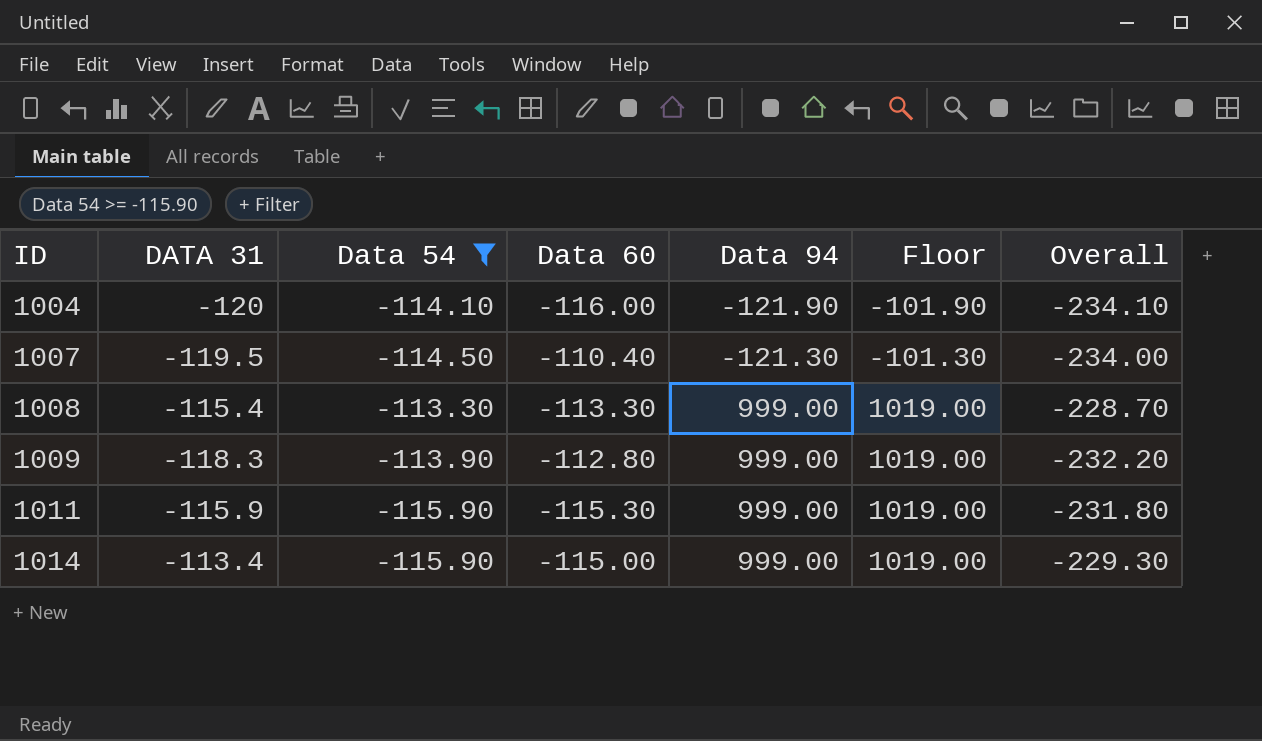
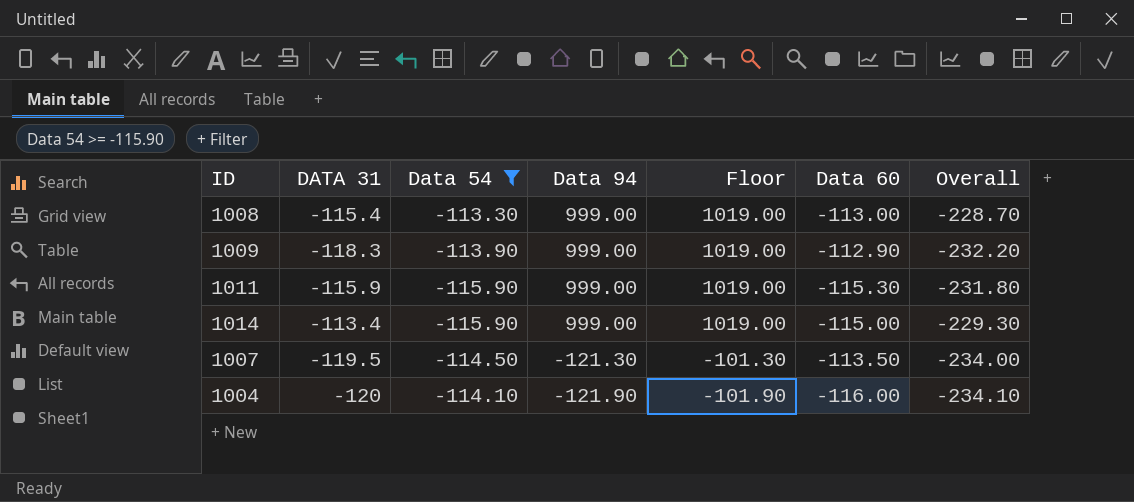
row order: ID ascending -> Data 94 descending
column Data 60 | position: 4 -> 6
1008 | Data 60: -113.30 -> -113.00
1009 | Data 60: -112.80 -> -112.90
1007 | Data 60: -110.40 -> -113.50

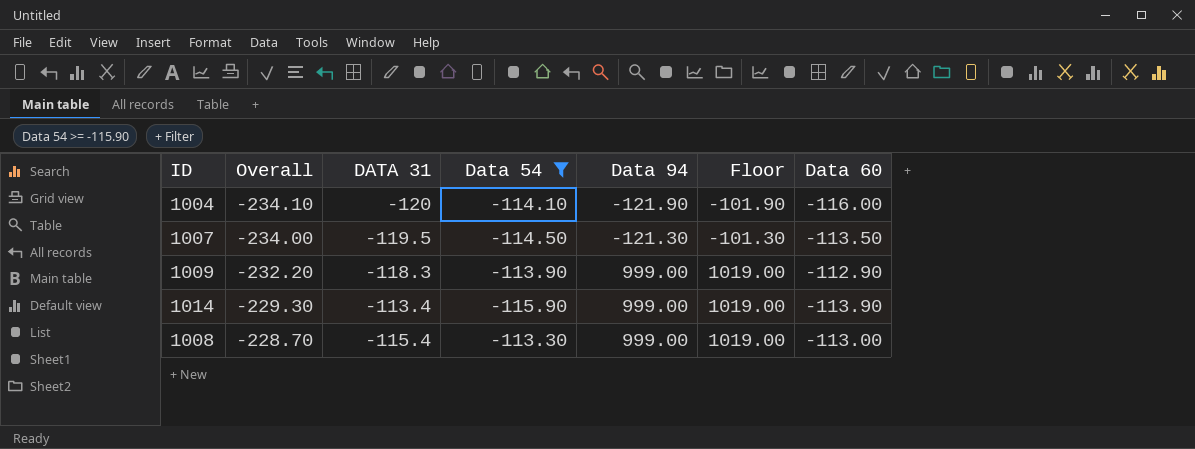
row order: Data 94 descending -> Overall ascending
column Overall | position: 7 -> 2
row 1011: -115.9 | -115.90 | 999.00 | 1019.00 | -115.30 | -231.80 -> none
1014 | Data 60: -115.00 -> -113.90

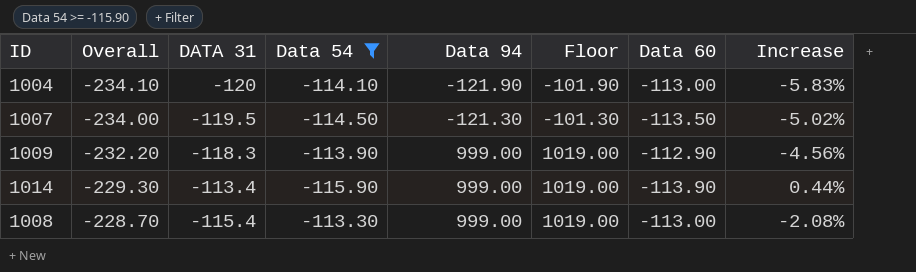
column Increase | formula: none -> ([Data 60] - [DATA 31]) / [DATA 31]
1004 | Data 60: -116.00 -> -113.00

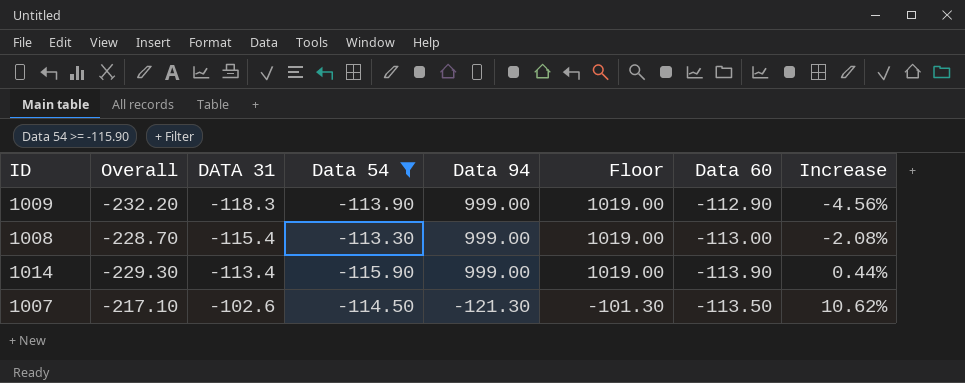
row order: Overall ascending -> DATA 31 ascending
row 1004: -234.10 | -120 | -114.10 | -121.90 | -101.90 | -113.00 | -5.83% -> none
1007 | Overall: -234.00 -> -217.10
1007 | DATA 31: -119.5 -> -102.6
1007 | Increase: -5.02% -> 10.62%

